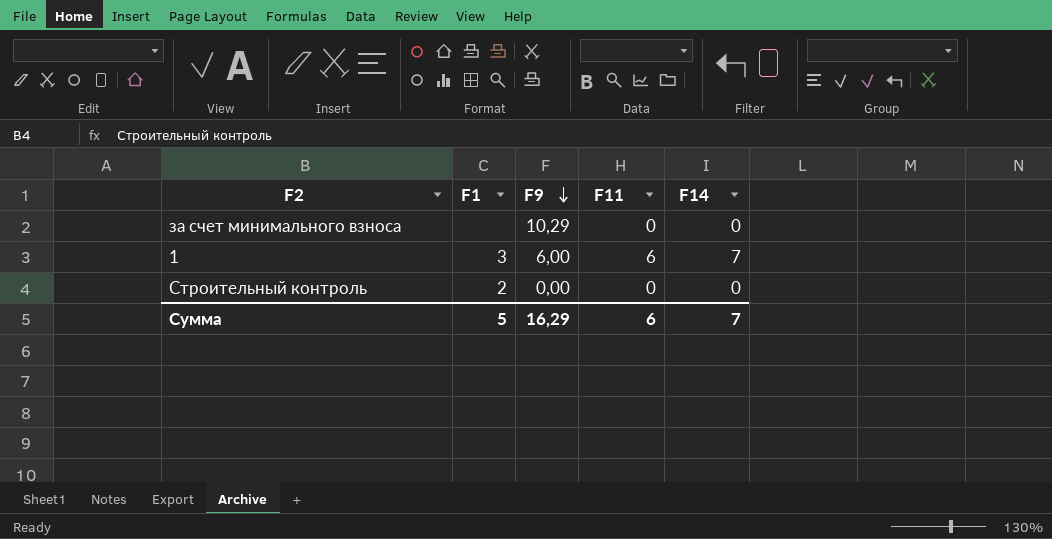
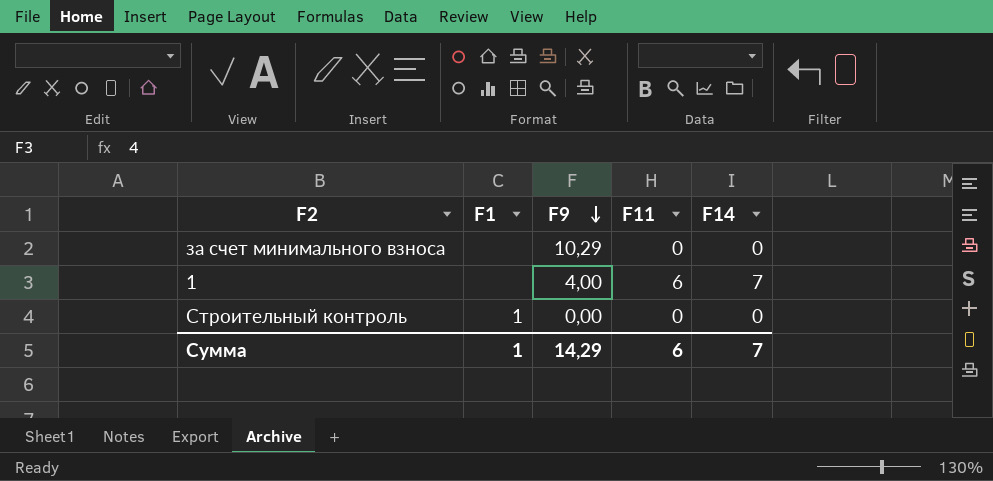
1 | F1: 3 -> none
1 | F9: 6,00 -> 4,00
Строительный контроль | F1: 2 -> 1
Сумма | F1: 5 -> 1
Сумма | F9: 16,29 -> 14,29

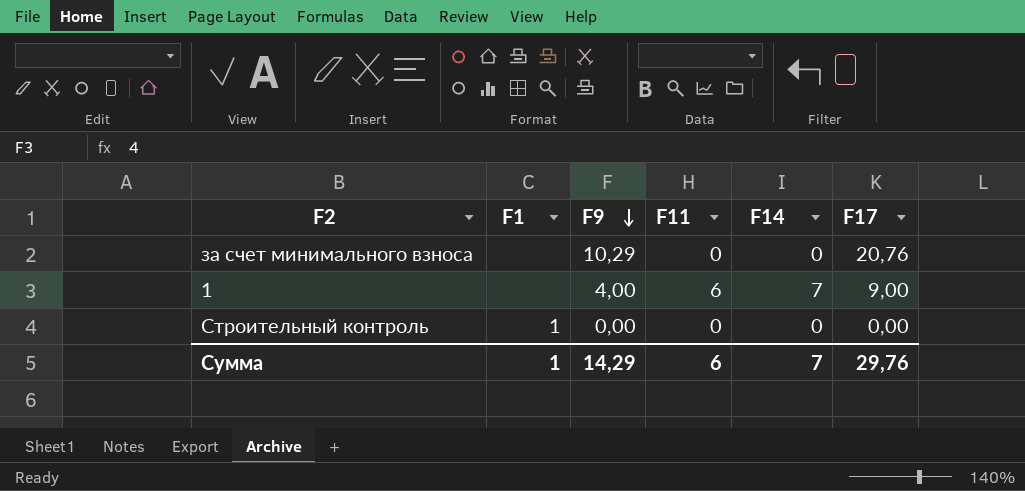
column F17 | position: none -> 6

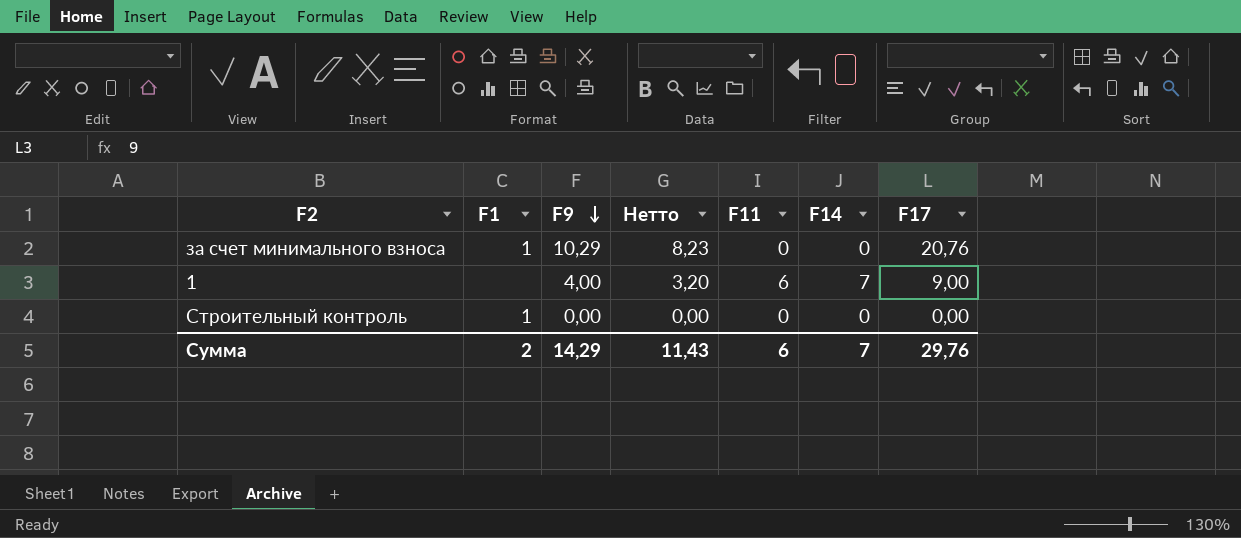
column Нетто | formula: none -> [F9] * 0,8
за счет минимального взноса | F1: none -> 1
Сумма | F1: 1 -> 2

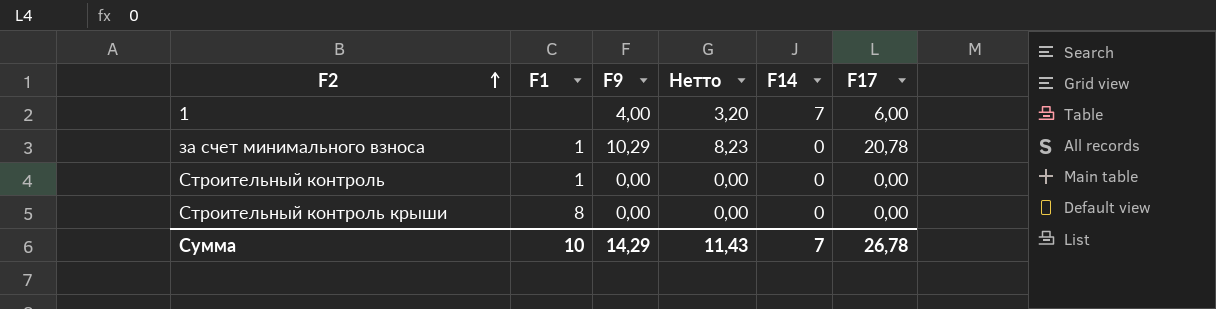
row order: F9 descending -> F2 ascending
column F11 | position: 5 -> none
1 | F17: 9,00 -> 6,00
за счет минимального взноса | F17: 20,76 -> 20,78
row Строительный контроль крыши: none -> 8 | 0,00 | 0,00 | 0 | 0,00
Сумма | F1: 2 -> 10
Сумма | F17: 29,76 -> 26,78

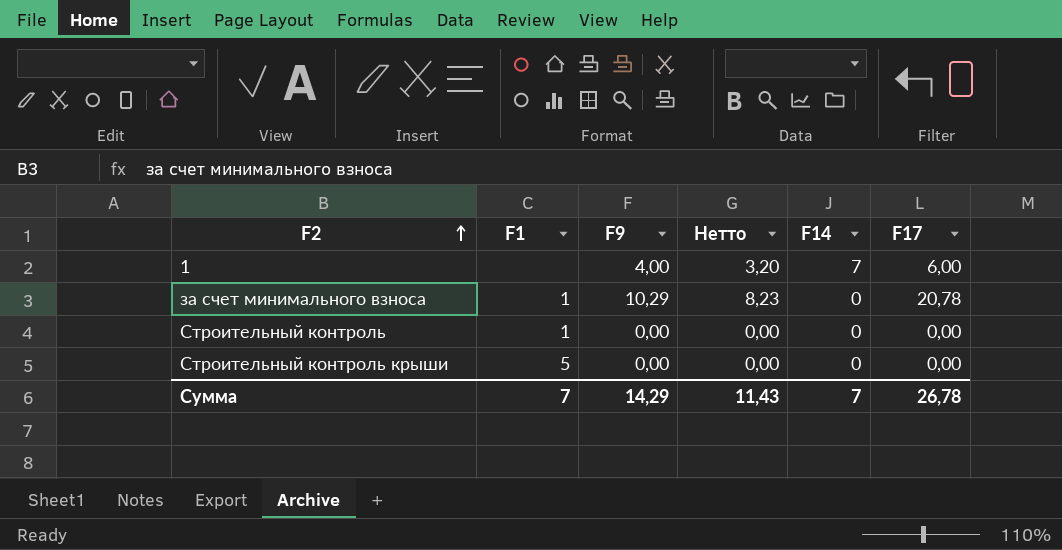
Строительный контроль крыши | F1: 8 -> 5
Сумма | F1: 10 -> 7

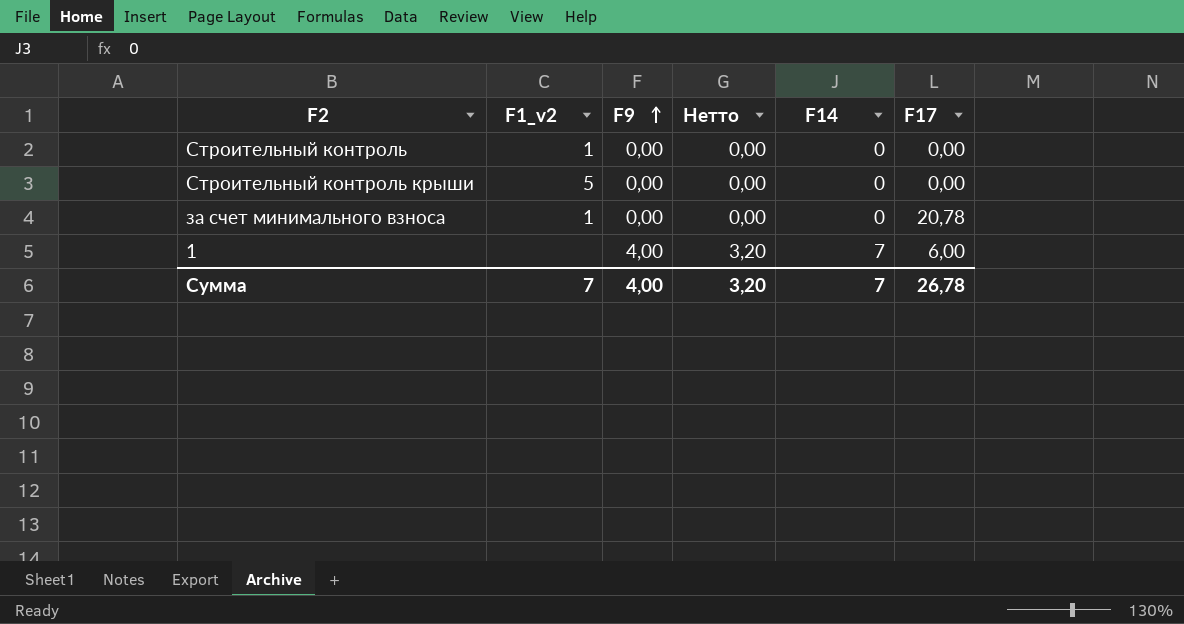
row order: F2 ascending -> F9 ascending
column name: F1 -> F1_v2
за счет минимального взноса | F9: 10,29 -> 0,00
за счет минимального взноса | Нетто: 8,23 -> 0,00
Сумма | F9: 14,29 -> 4,00
Сумма | Нетто: 11,43 -> 3,20

